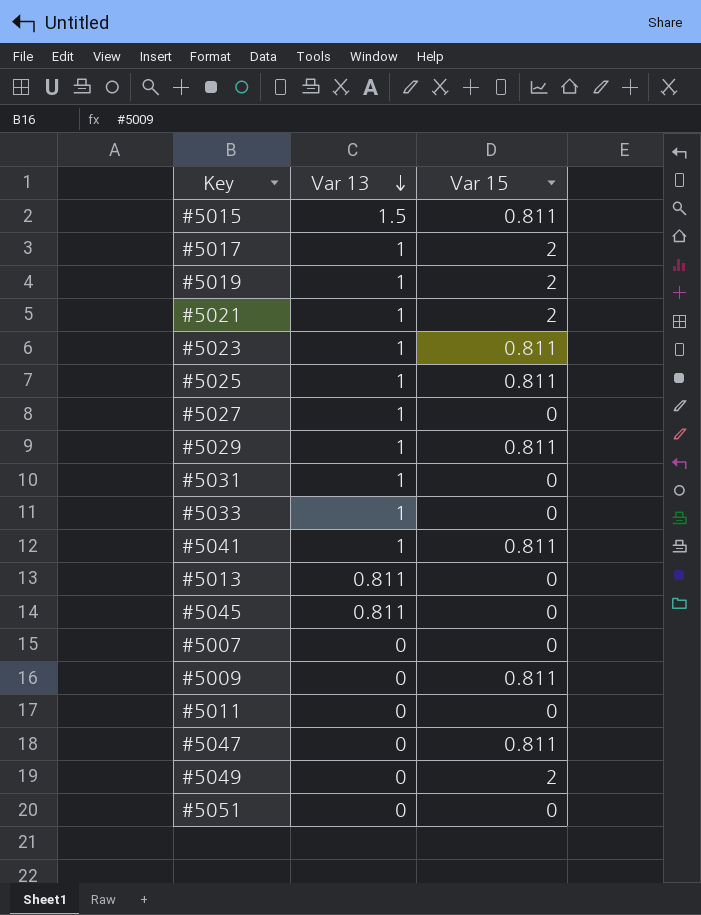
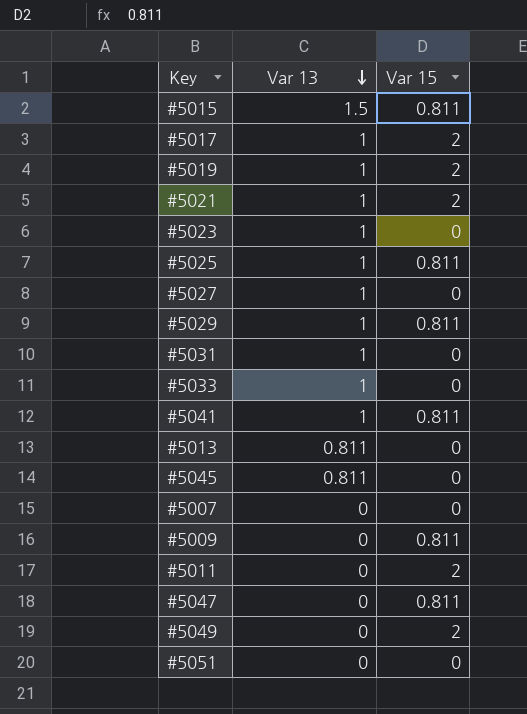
#5023 | Var 15: 0.811 -> 0
#5011 | Var 15: 0 -> 2

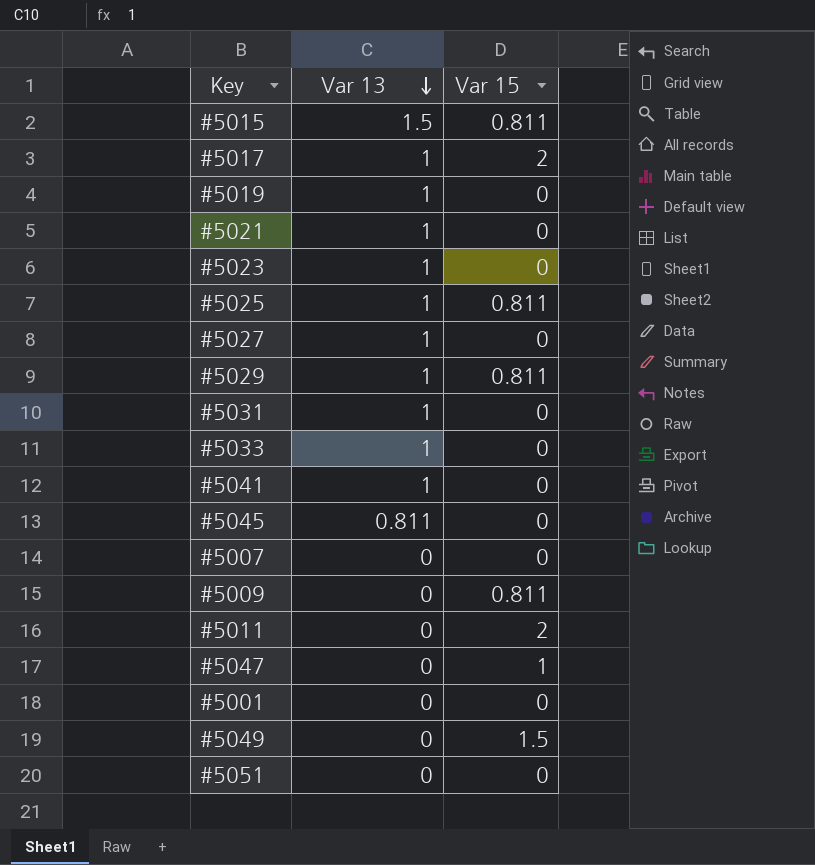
row #5013: 0.811 | 0 -> none
#5019 | Var 15: 2 -> 0
#5021 | Var 15: 2 -> 0
#5041 | Var 15: 0.811 -> 0
#5047 | Var 15: 0.811 -> 1
row #5001: none -> 0 | 0
#5049 | Var 15: 2 -> 1.5

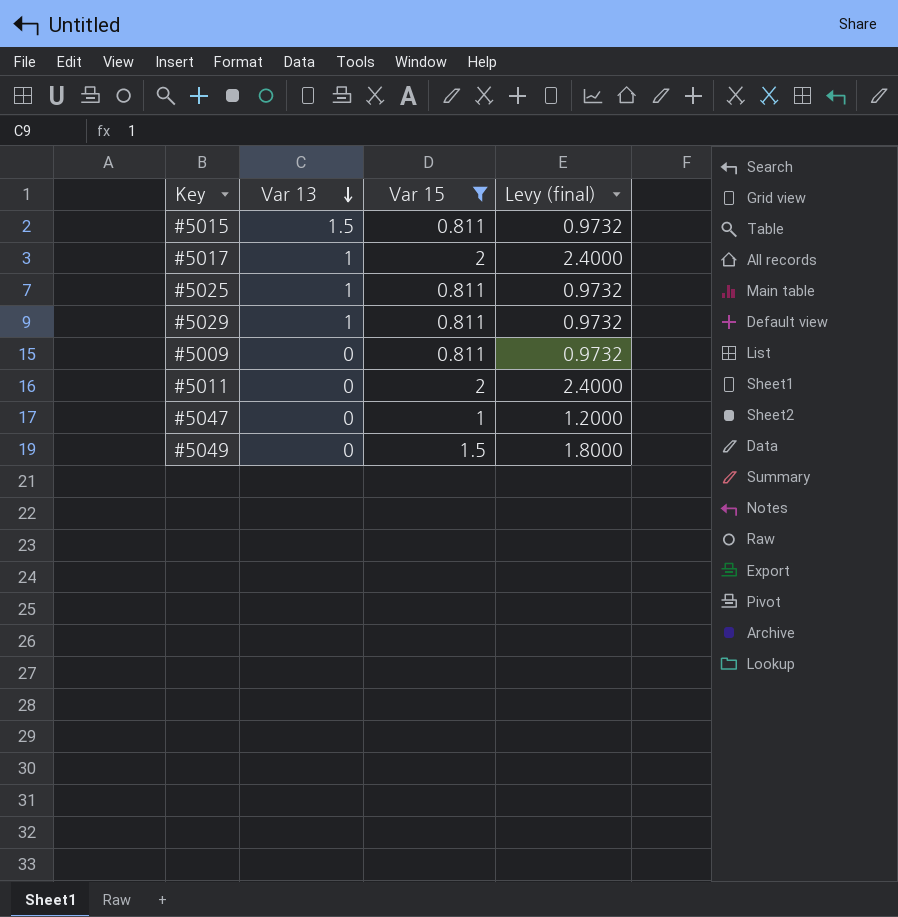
filter: none -> Var 15 != 0
column Levy (final) | formula: none -> [Var 15] * 1.2

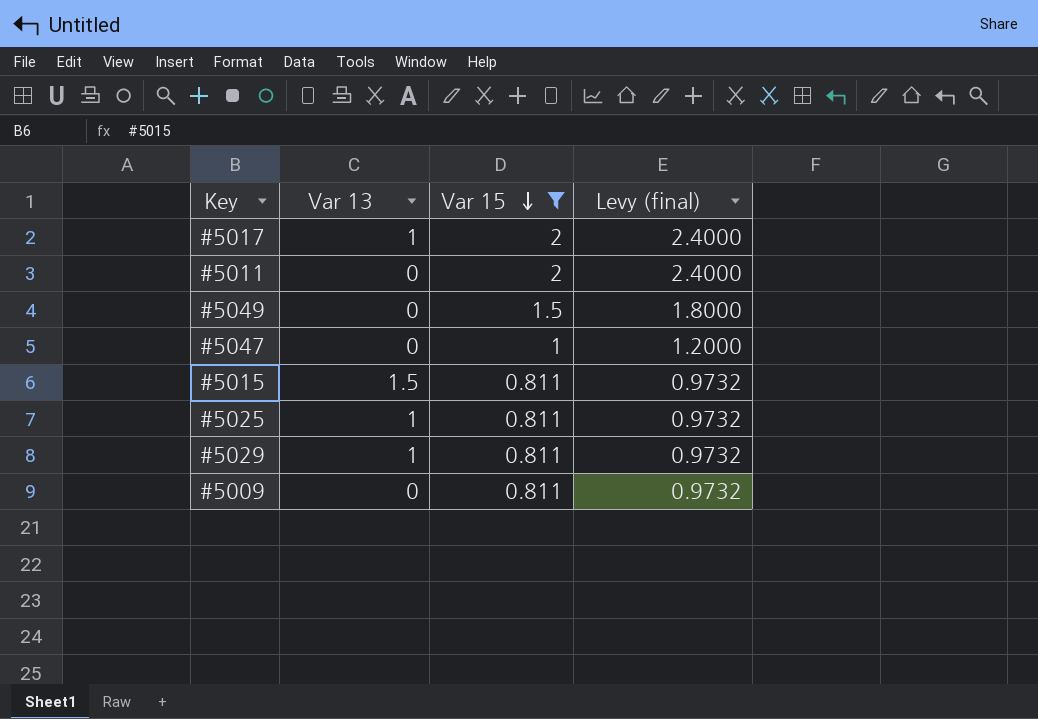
row order: Var 13 descending -> Var 15 descending

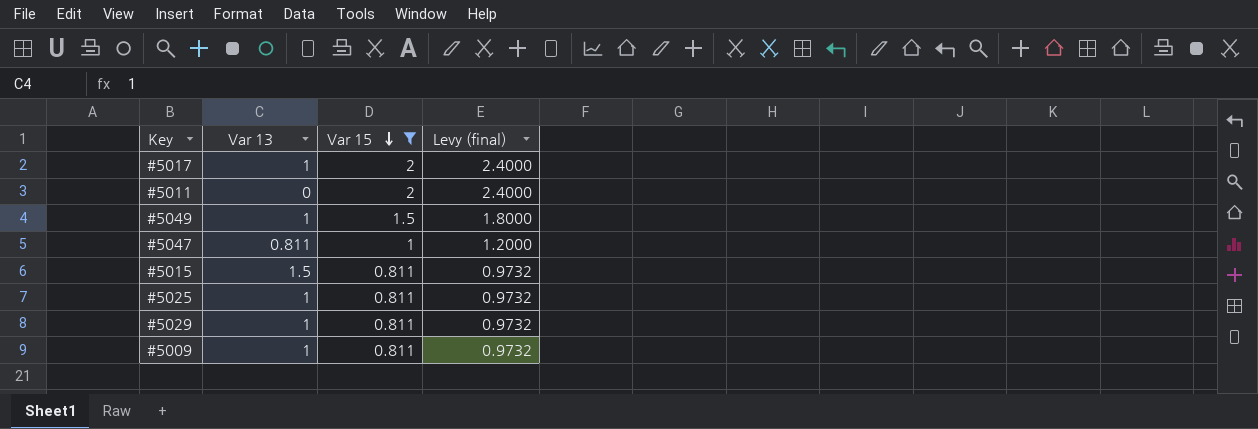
#5049 | Var 13: 0 -> 1
#5047 | Var 13: 0 -> 0.811
#5009 | Var 13: 0 -> 1

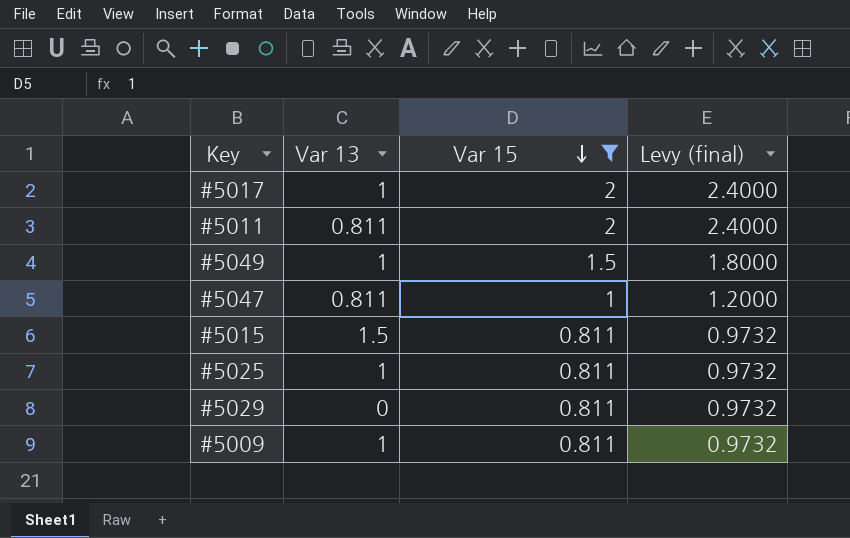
#5011 | Var 13: 0 -> 0.811
#5029 | Var 13: 1 -> 0

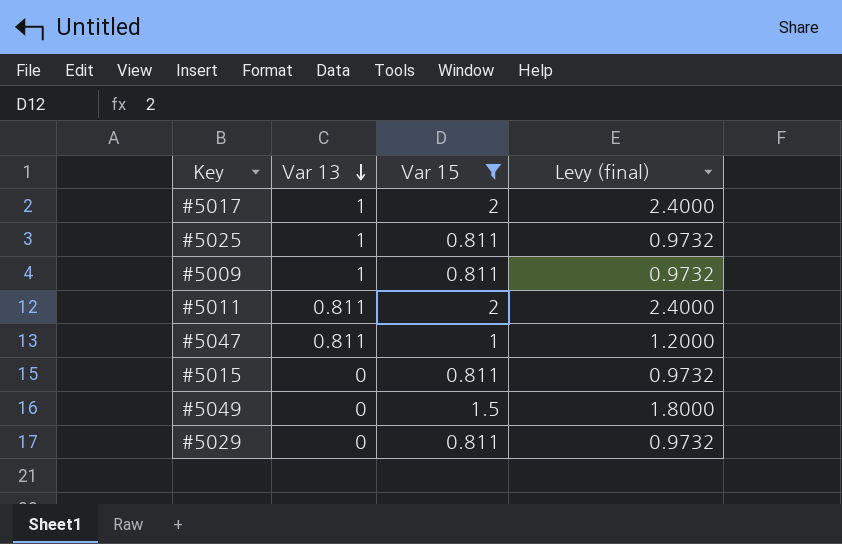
row order: Var 15 descending -> Var 13 descending
#5015 | Var 13: 1.5 -> 0
#5049 | Var 13: 1 -> 0

